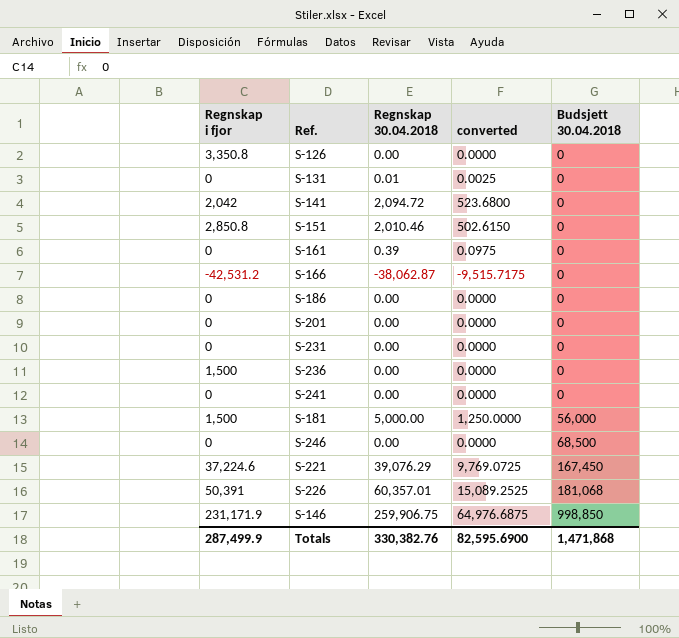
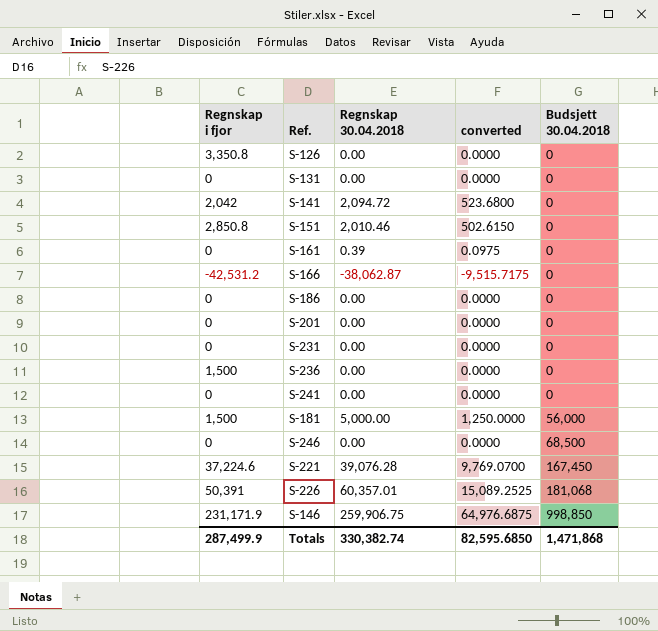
S-131 | Regnskap 30.04.2018: 0.01 -> 0.00
S-131 | converted: 0.0025 -> 0.0000
S-221 | Regnskap 30.04.2018: 39,076.29 -> 39,076.28
S-221 | converted: 9,769.0725 -> 9,769.0700
Totals | Regnskap 30.04.2018: 330,382.76 -> 330,382.74
Totals | converted: 82,595.6900 -> 82,595.6850

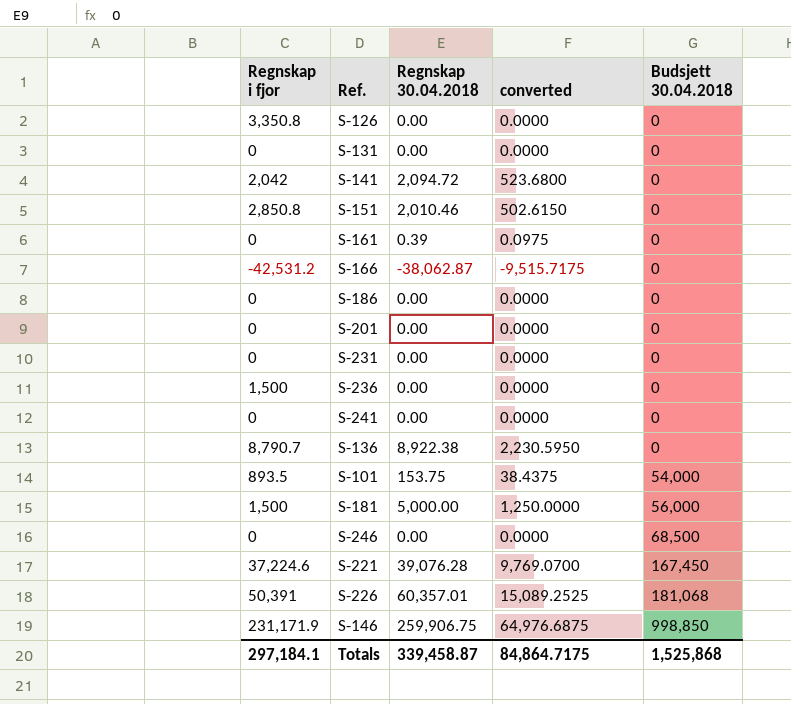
row S-136: none -> 8,790.7 | 8,922.38 | 2,230.5950 | 0
row S-101: none -> 893.5 | 153.75 | 38.4375 | 54,000
Totals | Regnskap i fjor: 287,499.9 -> 297,184.1
Totals | Regnskap 30.04.2018: 330,382.74 -> 339,458.87
Totals | converted: 82,595.6850 -> 84,864.7175
Totals | Budsjett 30.04.2018: 1,471,868 -> 1,525,868

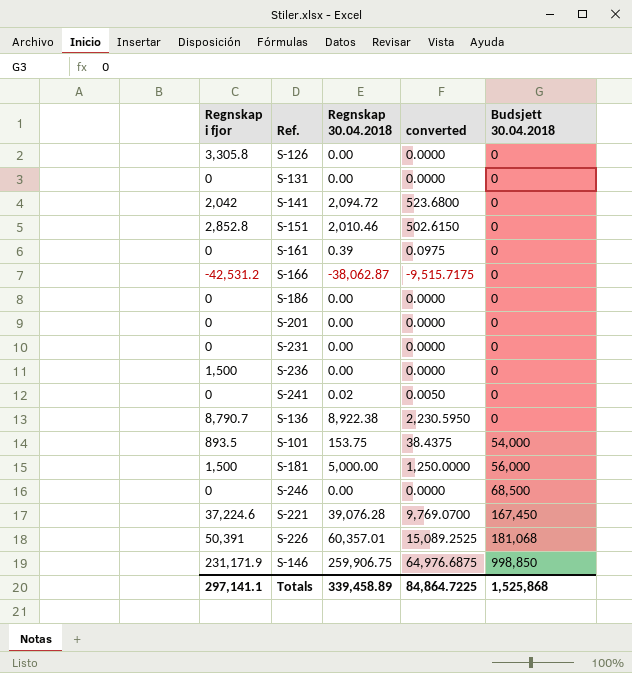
S-126 | Regnskap i fjor: 3,350.8 -> 3,305.8
S-151 | Regnskap i fjor: 2,850.8 -> 2,852.8
S-241 | Regnskap 30.04.2018: 0.00 -> 0.02
S-241 | converted: 0.0000 -> 0.0050
Totals | Regnskap i fjor: 297,184.1 -> 297,141.1
Totals | Regnskap 30.04.2018: 339,458.87 -> 339,458.89
Totals | converted: 84,864.7175 -> 84,864.7225

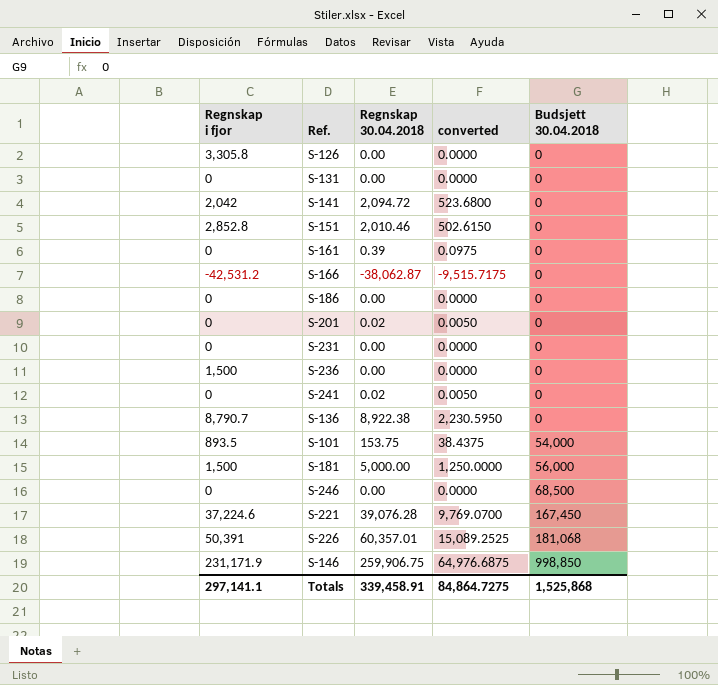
S-201 | Regnskap 30.04.2018: 0.00 -> 0.02
S-201 | converted: 0.0000 -> 0.0050
Totals | Regnskap 30.04.2018: 339,458.89 -> 339,458.91
Totals | converted: 84,864.7225 -> 84,864.7275

